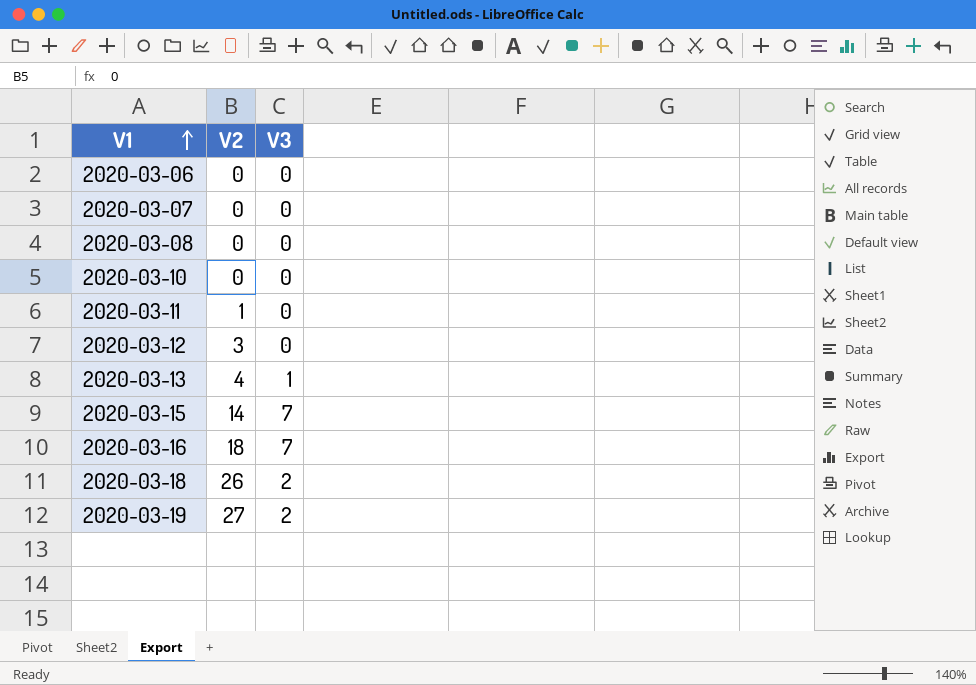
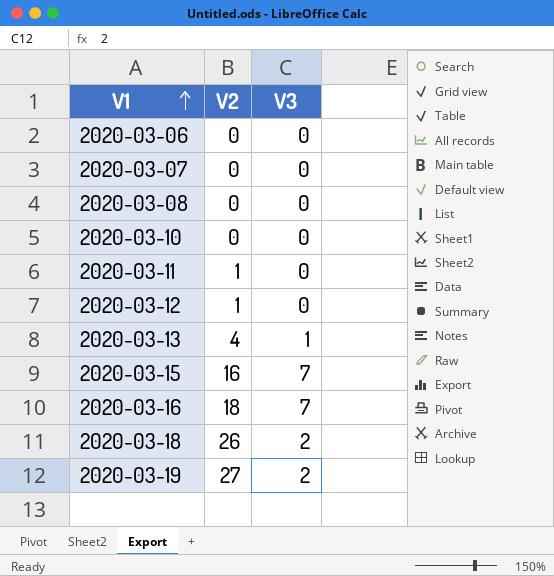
2020-03-12 | V2: 3 -> 1
2020-03-15 | V2: 14 -> 16

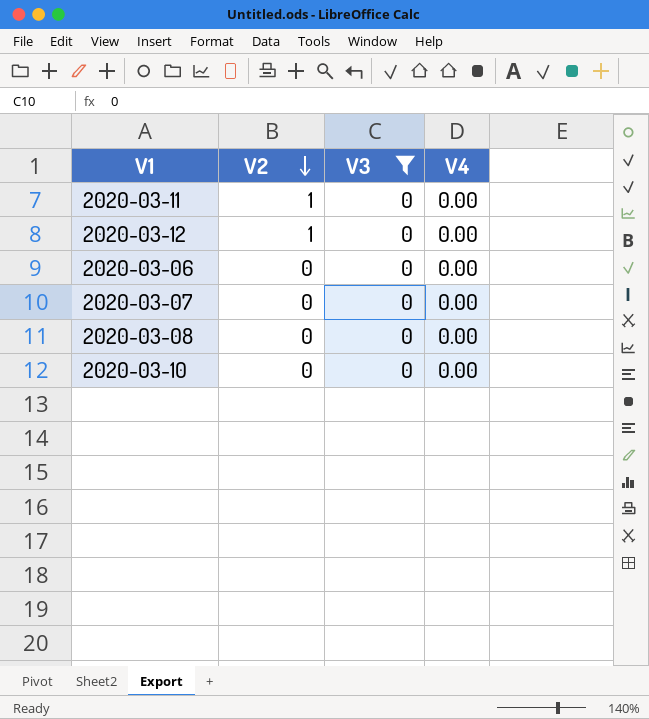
filter: none -> V3 = 0
row order: V1 ascending -> V2 descending
column V4 | position: none -> 4

